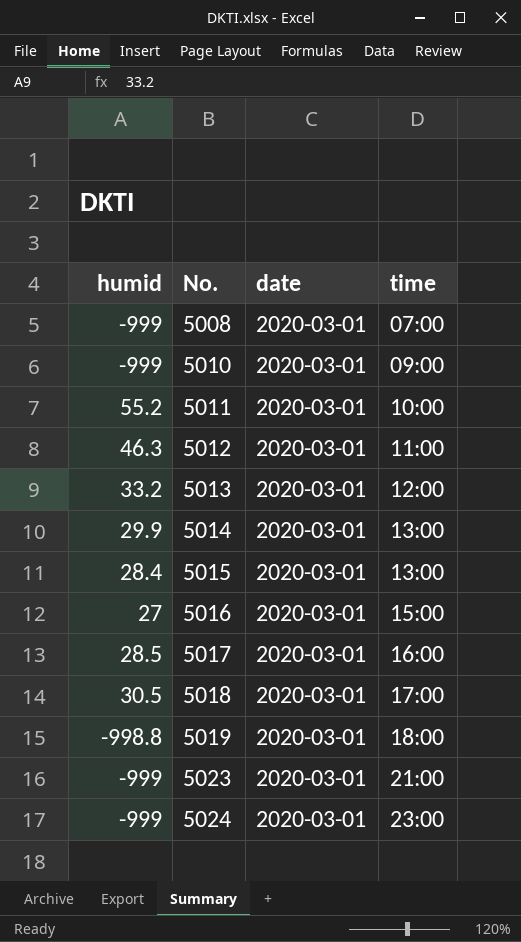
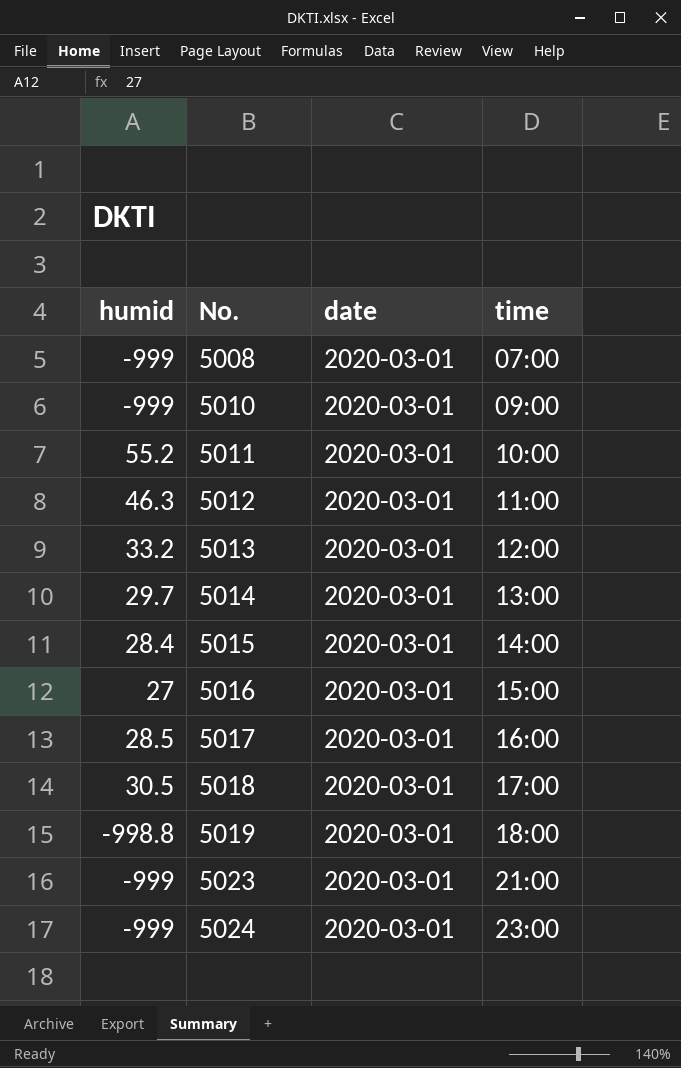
5014 | humid: 29.9 -> 29.7
5015 | time: 13:00 -> 14:00

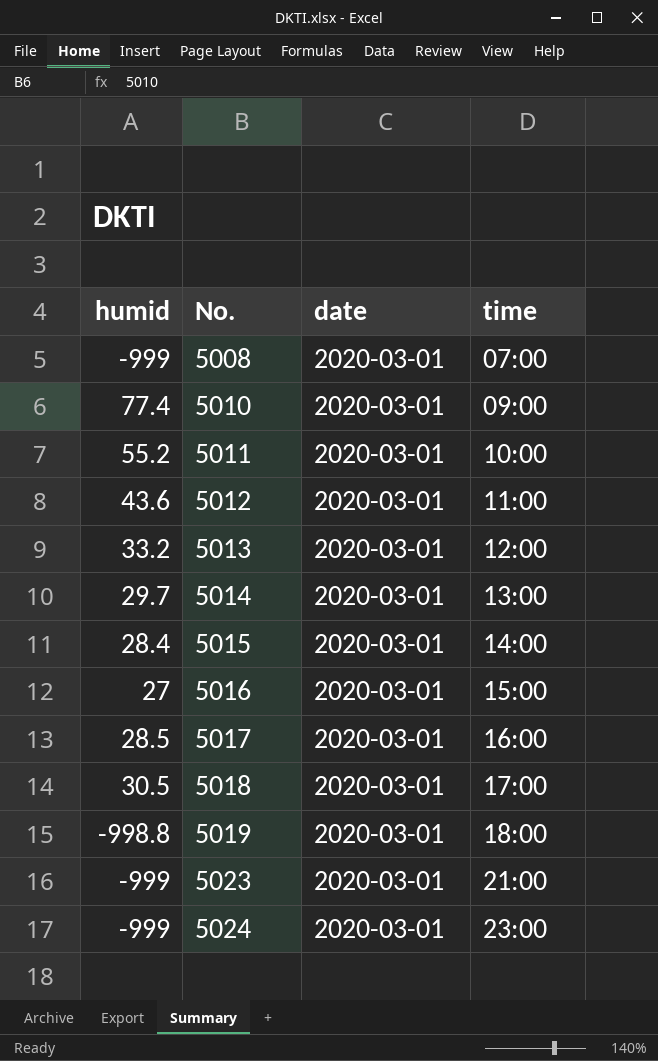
5010 | humid: -999 -> 77.4
5012 | humid: 46.3 -> 43.6

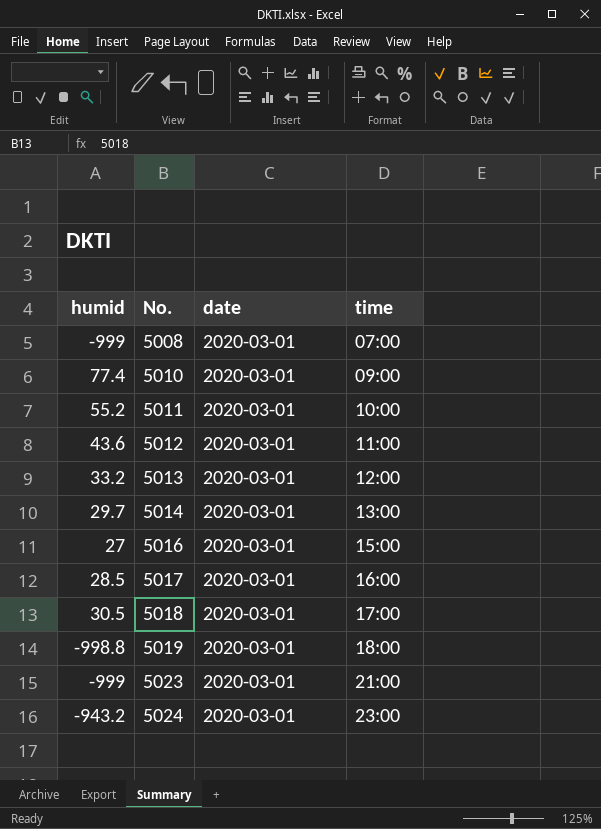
row 5015: 28.4 | 2020-03-01 | 14:00 -> none
5024 | humid: -999 -> -943.2

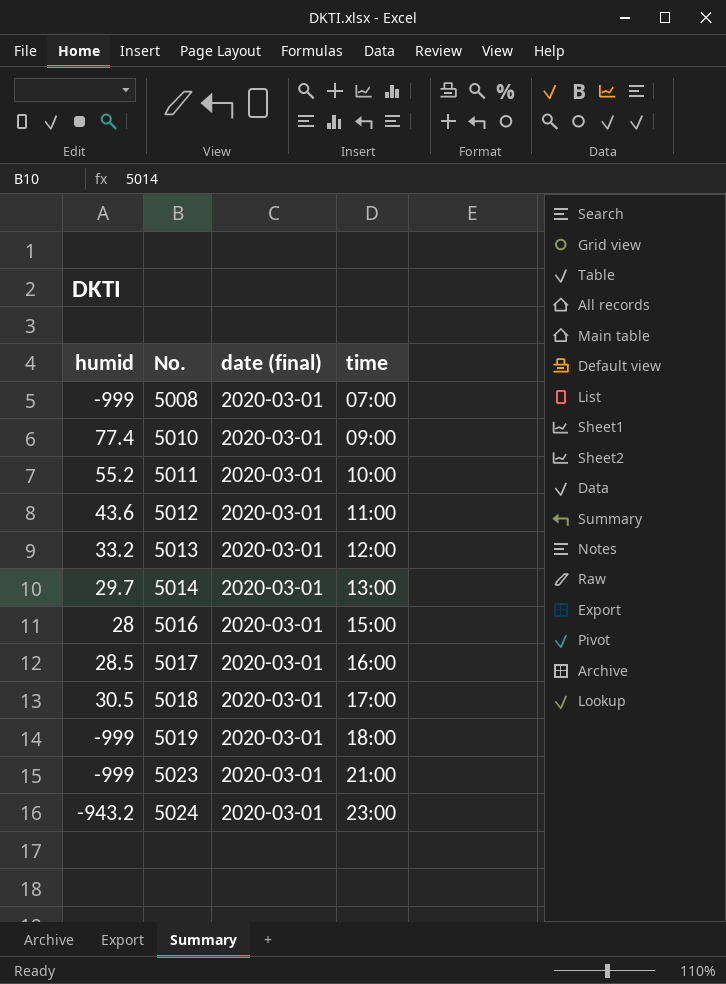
column name: date -> date (final)
5016 | humid: 27 -> 28
5019 | humid: -998.8 -> -999

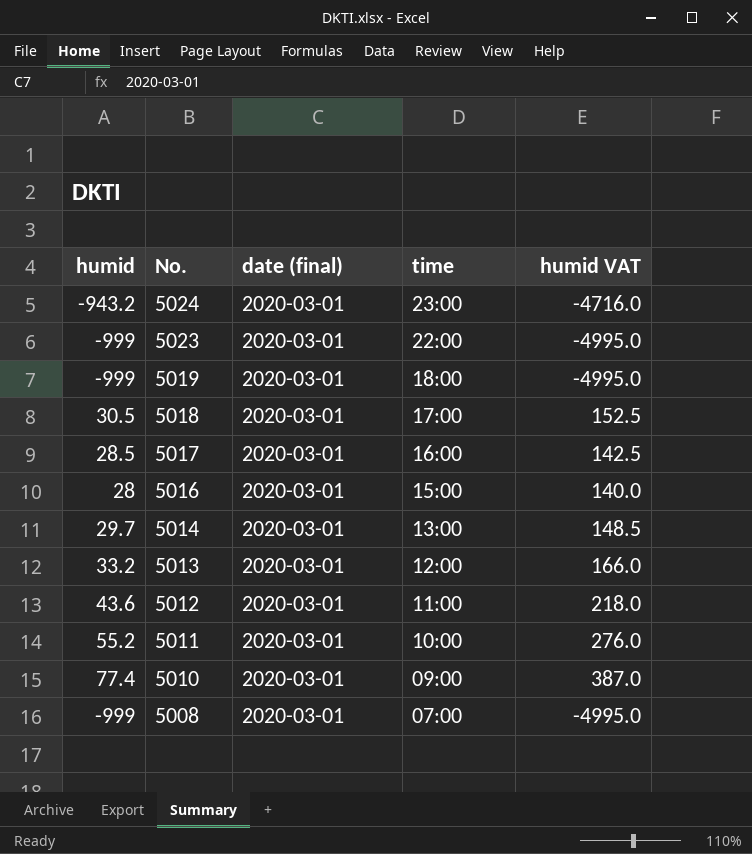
row order: No. ascending -> No. descending
column humid VAT | formula: none -> [humid] * 5
5023 | time: 21:00 -> 22:00

